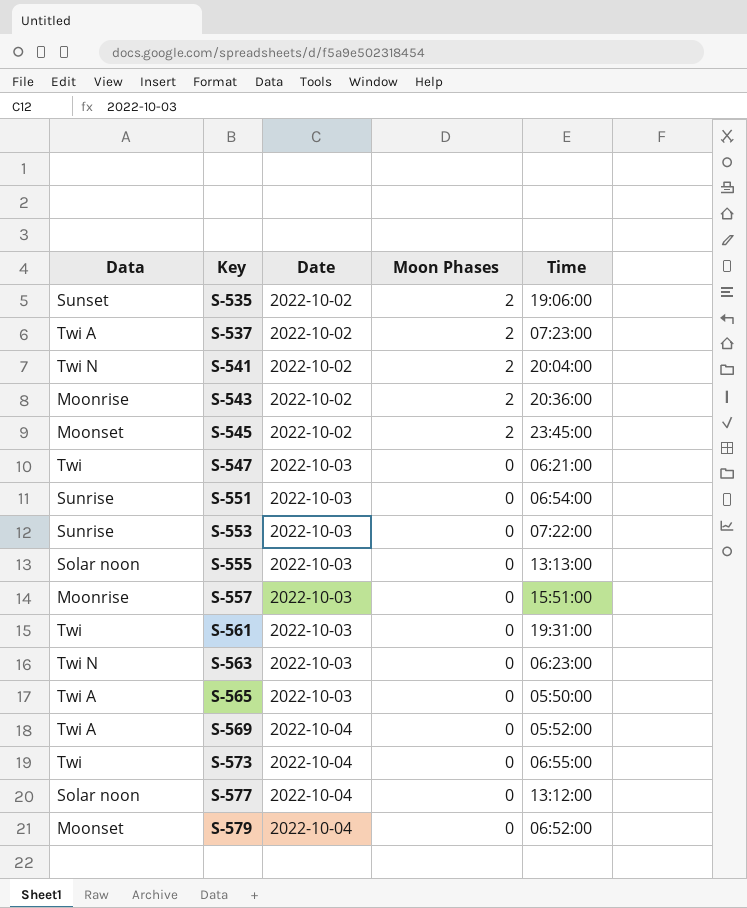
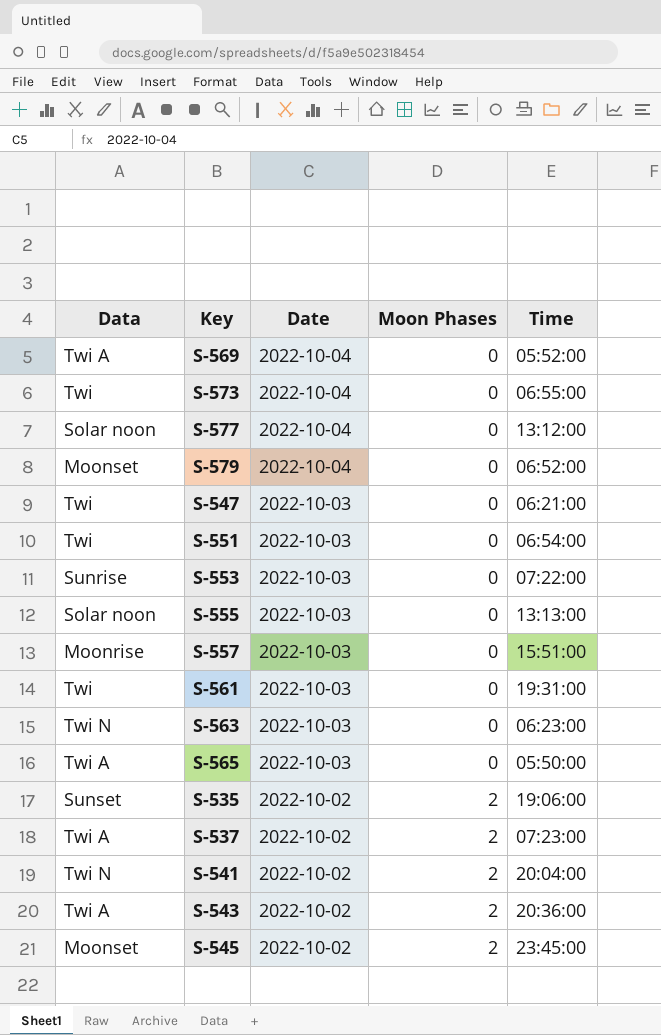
row order: Key ascending -> Date descending
S-551 | Data: Sunrise -> Twi
S-543 | Data: Moonrise -> Twi A

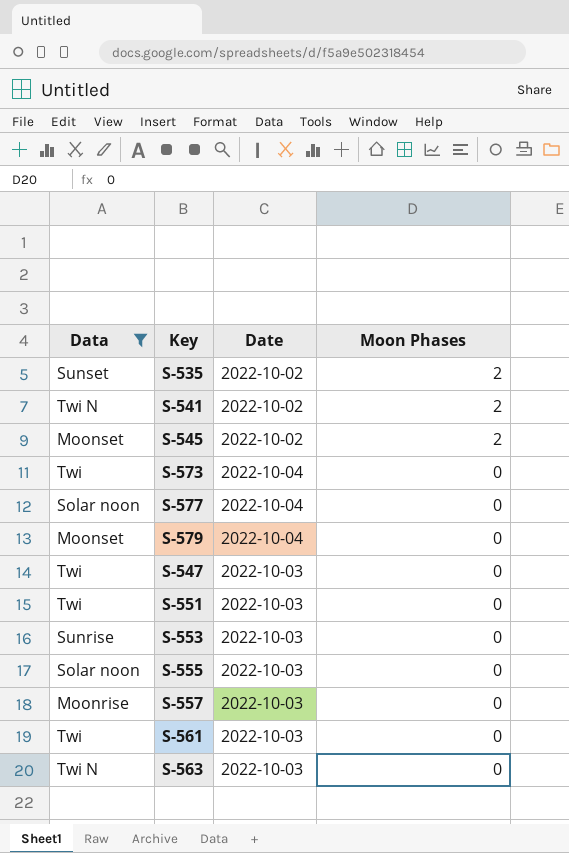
filter: none -> Data != Twi A
row order: Date descending -> Moon Phases descending
column Time | position: 5 -> none

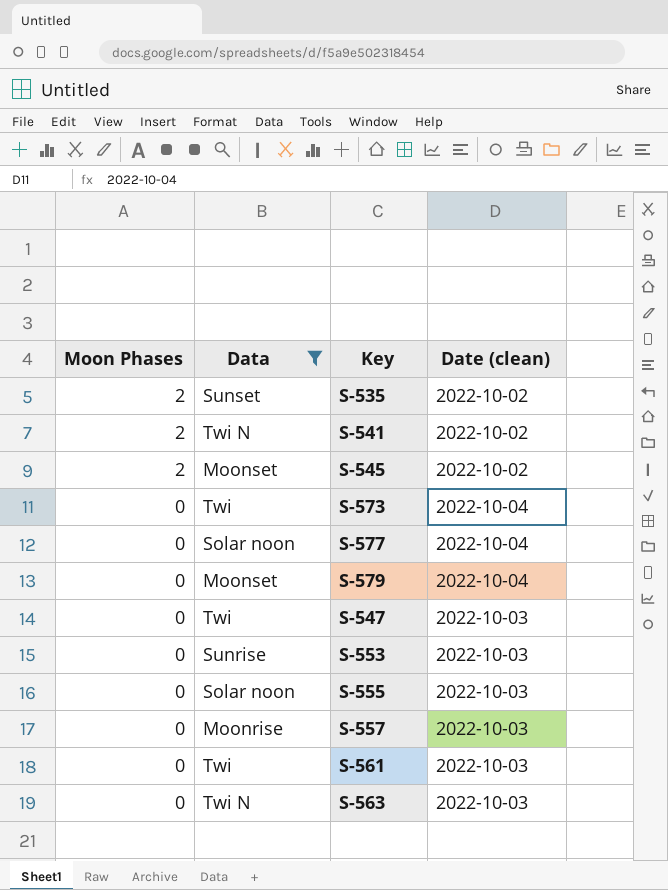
column Moon Phases | position: 4 -> 1
column name: Date -> Date (clean)
row S-551: Twi | 2022-10-03 | 0 -> none

